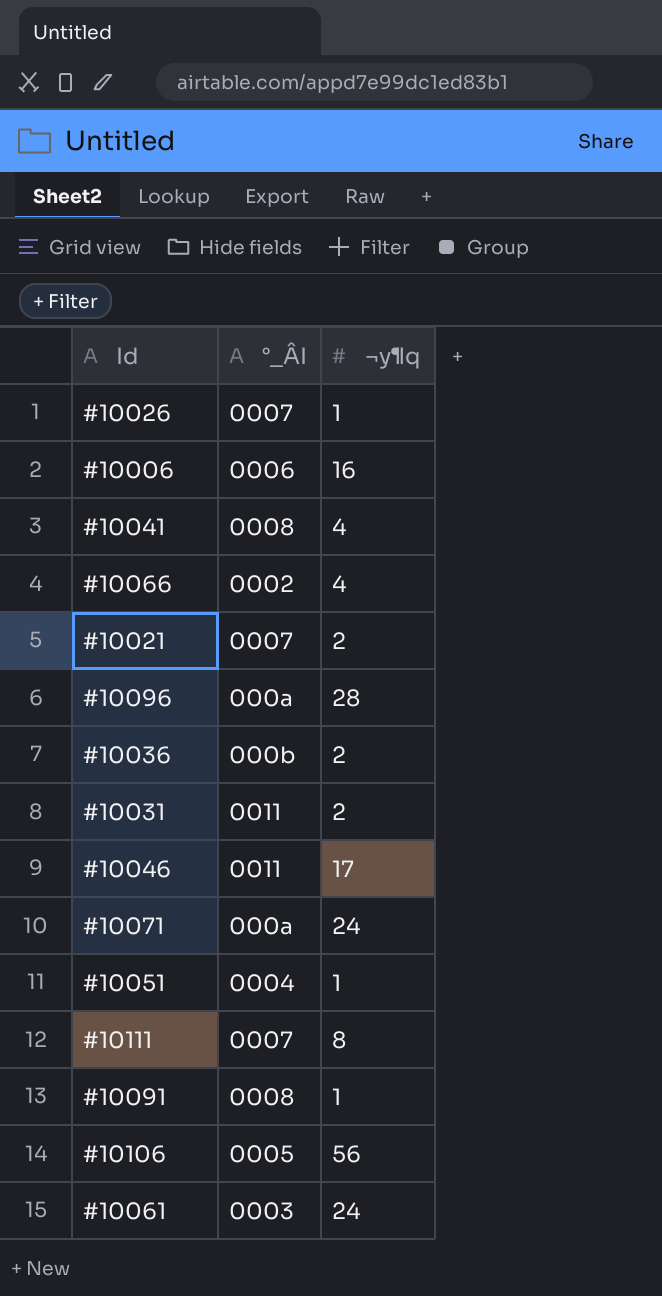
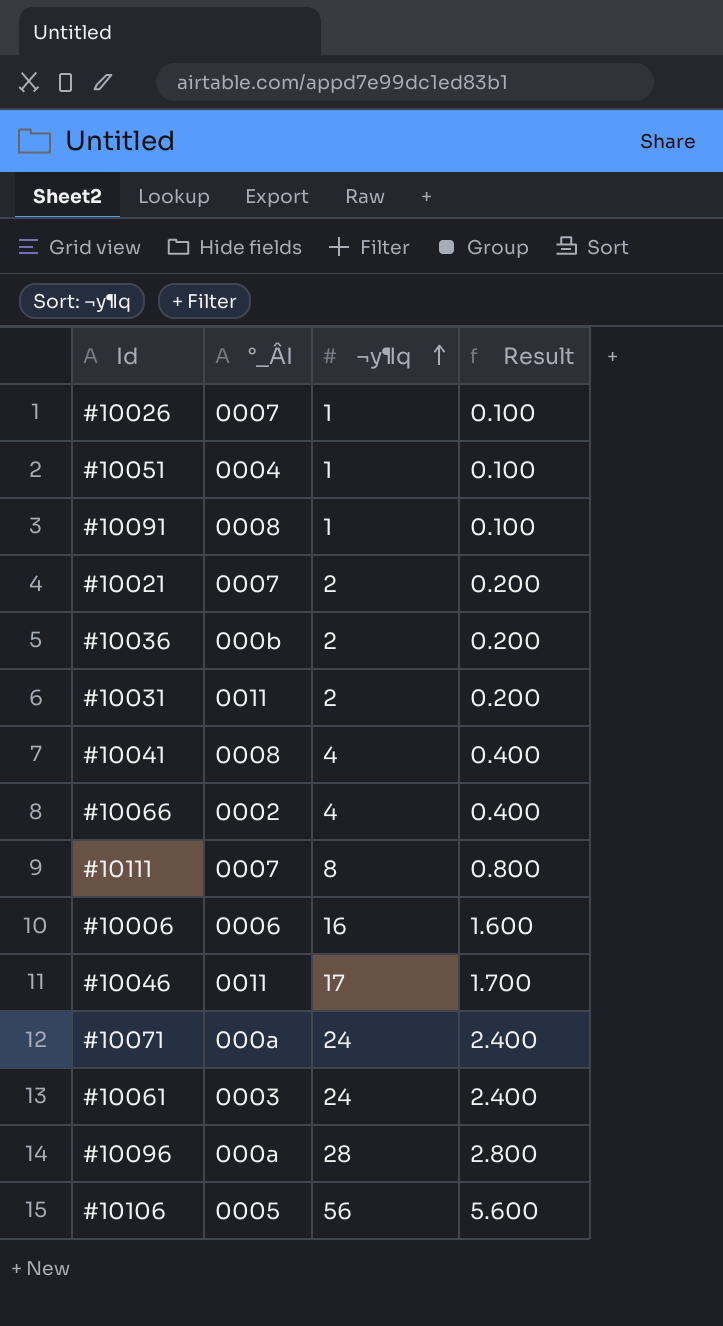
row order: none -> ¬y¶q ascending
column Result | formula: none -> [¬y¶q] * 0.1

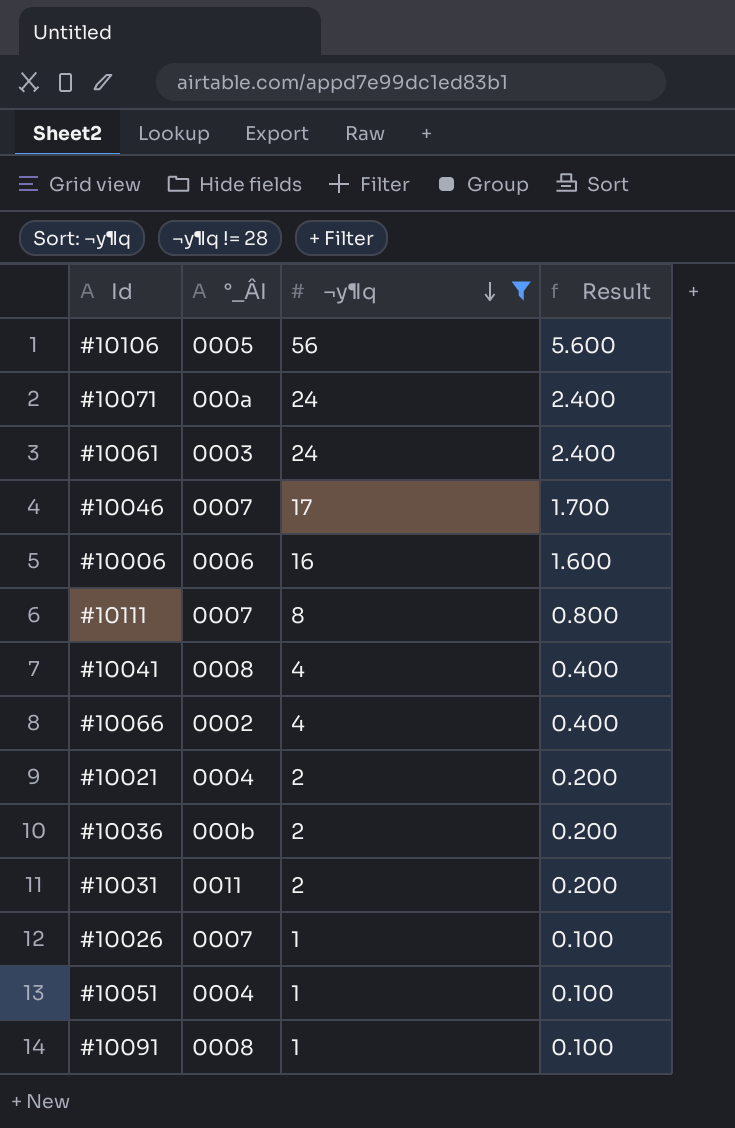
filter: none -> ¬y¶q != 28
row order: ¬y¶q ascending -> ¬y¶q descending
#10046 | °_ÂI: 0011 -> 0007
#10021 | °_ÂI: 0007 -> 0004

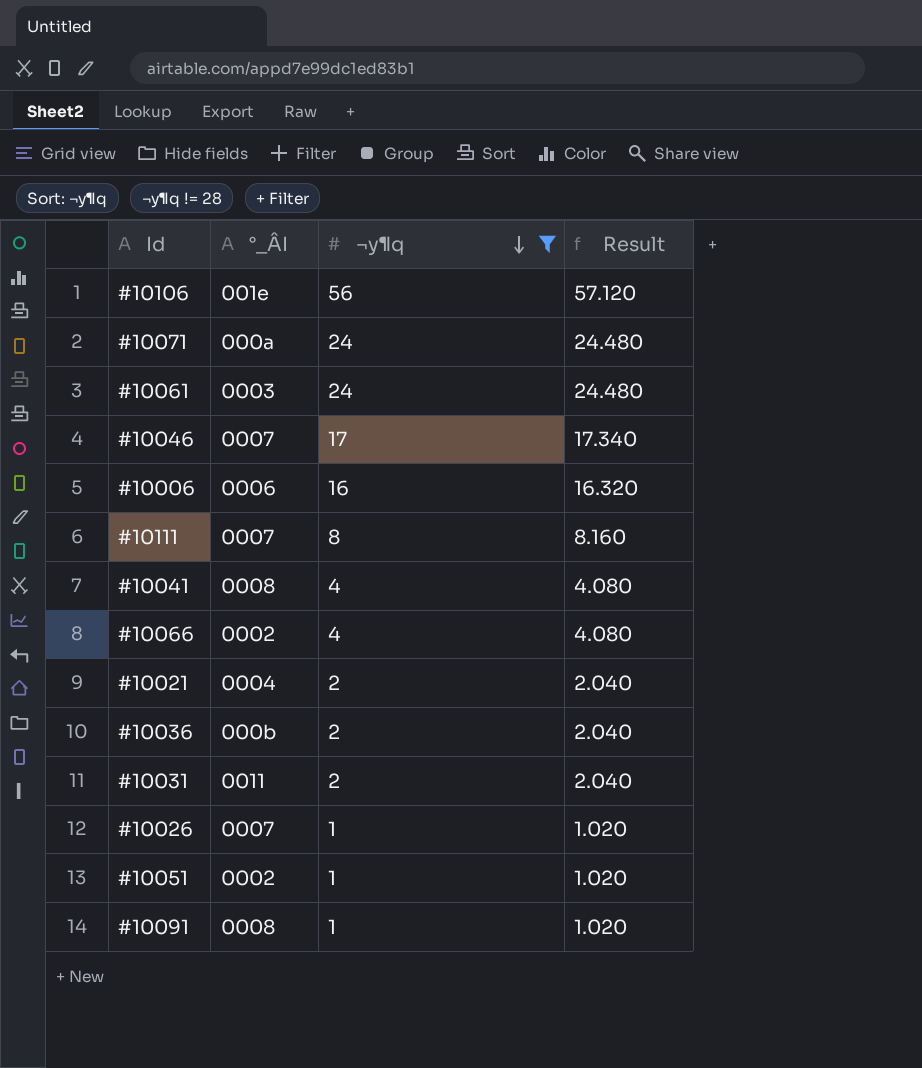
column Result | formula: [¬y¶q] * 0.1 -> [¬y¶q] * 1.02
#10106 | °_ÂI: 0005 -> 001e
#10051 | °_ÂI: 0004 -> 0002

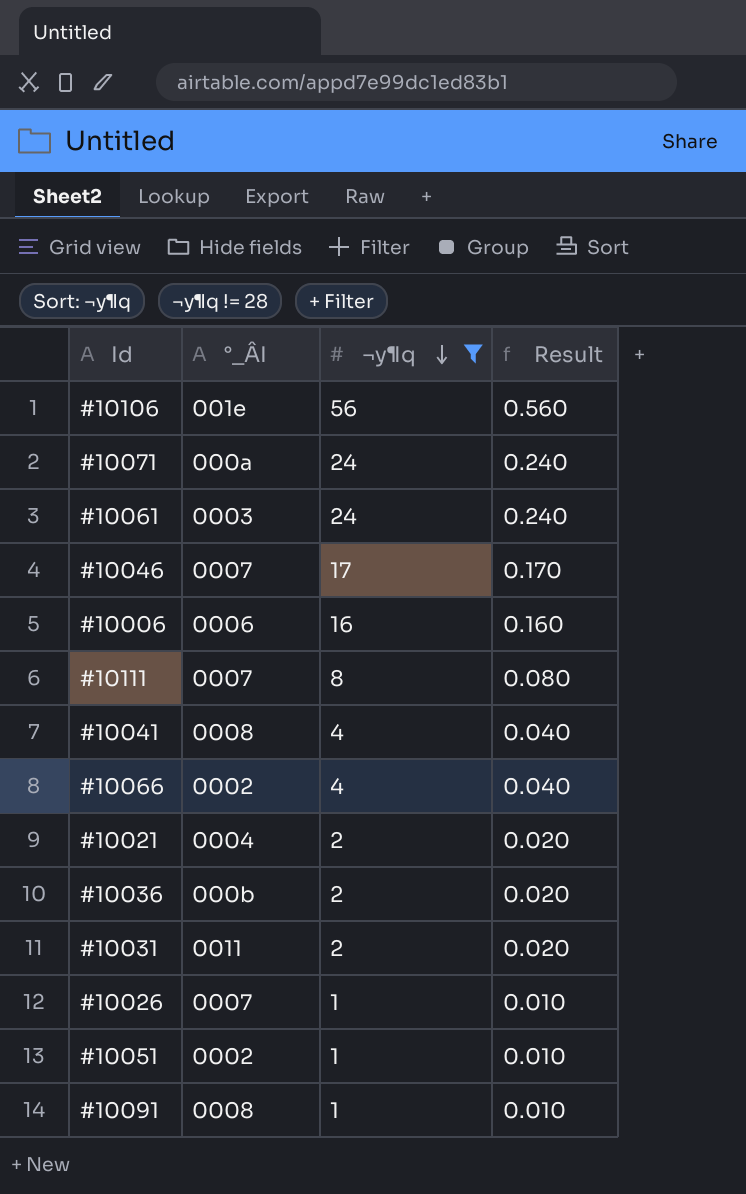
column Result | formula: [¬y¶q] * 1.02 -> [¬y¶q] * 0.01

